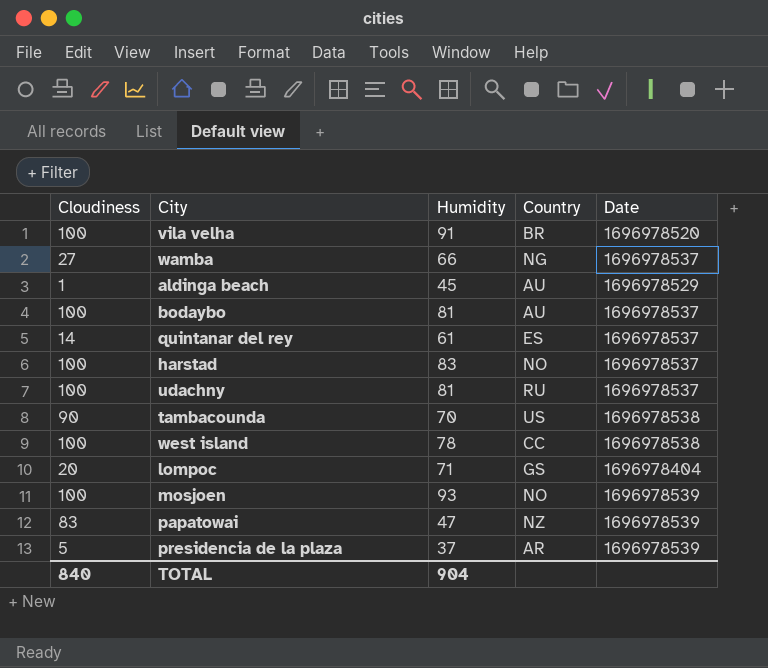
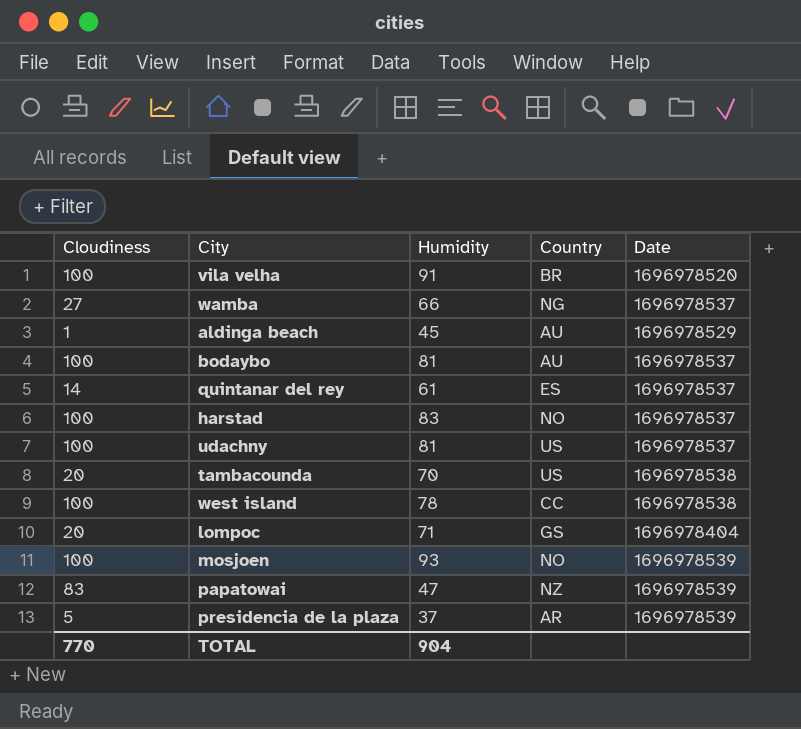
udachny | Country: RU -> US
tambacounda | Cloudiness: 90 -> 20
TOTAL | Cloudiness: 840 -> 770

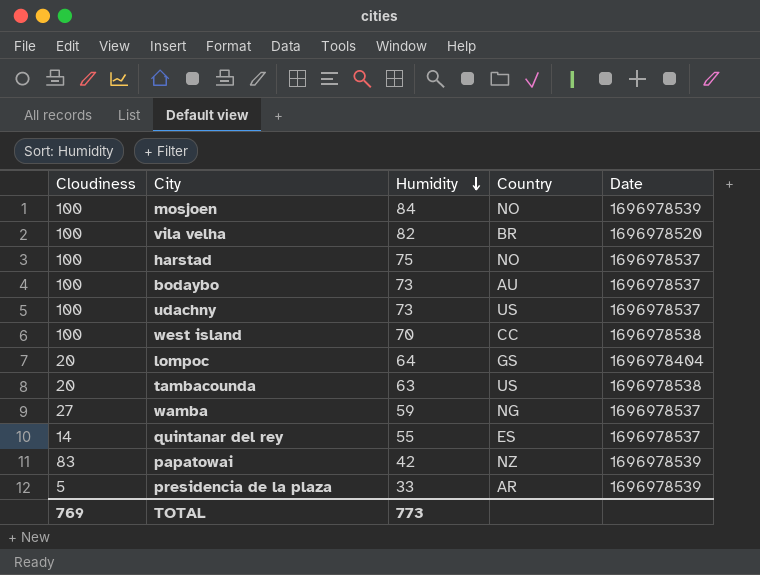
row order: none -> Humidity descending
row aldinga beach: 1 | 45 | AU | 1696978529 -> none
mosjoen | Humidity: 93 -> 84
vila velha | Humidity: 91 -> 82
harstad | Humidity: 83 -> 75
bodaybo | Humidity: 81 -> 73
udachny | Humidity: 81 -> 73
west island | Humidity: 78 -> 70
lompoc | Humidity: 71 -> 64
tambacounda | Humidity: 70 -> 63
wamba | Humidity: 66 -> 59
quintanar del rey | Humidity: 61 -> 55
papatowai | Humidity: 47 -> 42
presidencia de la plaza | Humidity: 37 -> 33
TOTAL | Cloudiness: 770 -> 769
TOTAL | Humidity: 904 -> 773

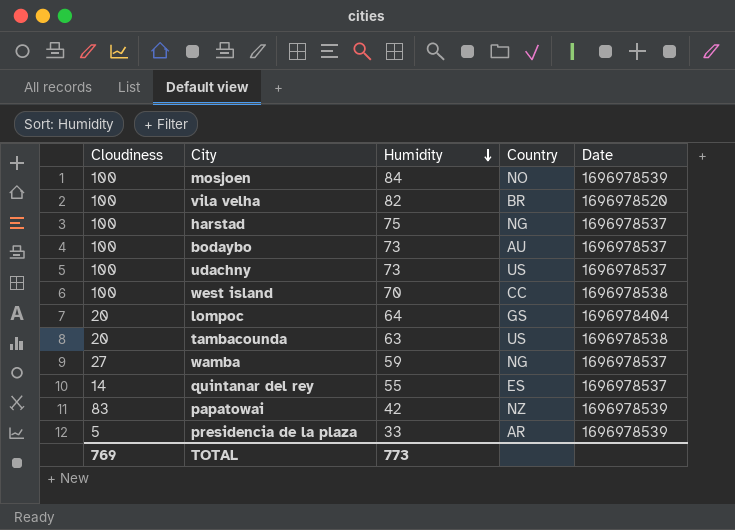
harstad | Country: NO -> NG

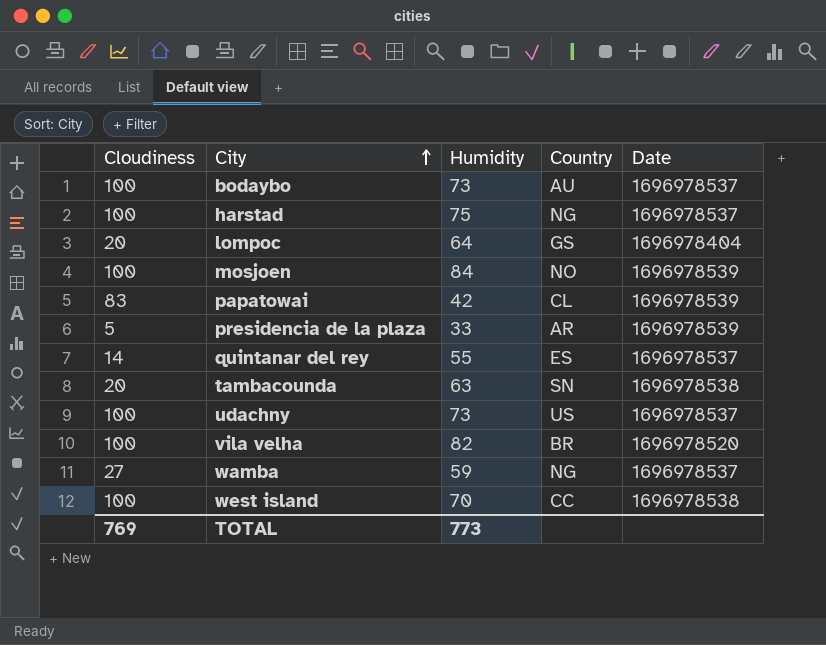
row order: Humidity descending -> City ascending
papatowai | Country: NZ -> CL
tambacounda | Country: US -> SN

